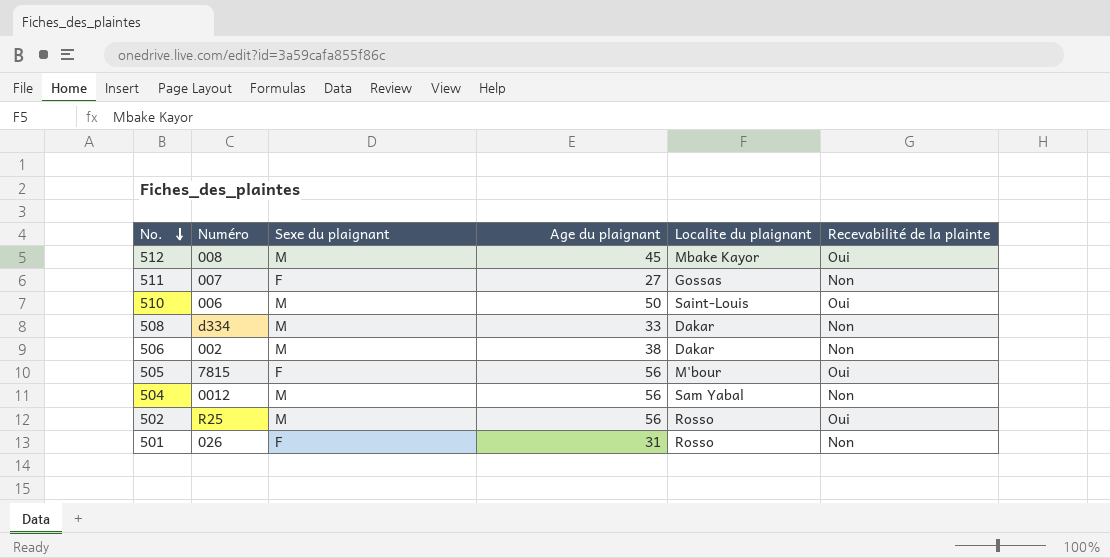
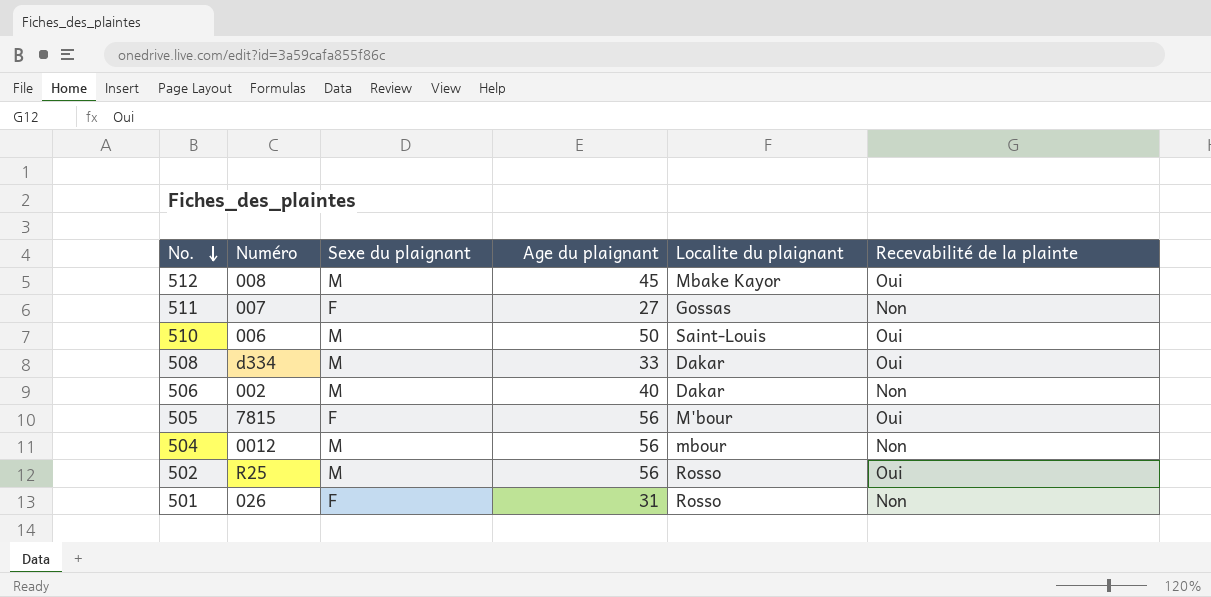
508 | Recevabilité de la plainte: Non -> Oui
506 | Age du plaignant: 38 -> 40
504 | Localite du plaignant: Sam Yabal -> mbour

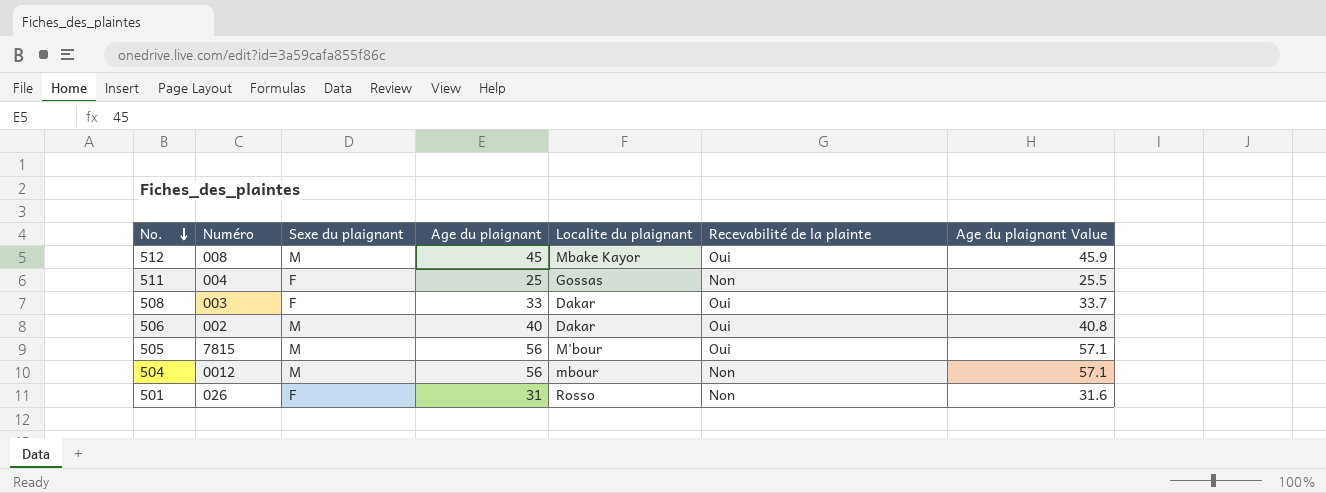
column Age du plaignant Value | formula: none -> [Age du plaignant] * 1.02
row 510: 006 | M | 50 | Saint-Louis | Oui -> none
row 502: R25 | M | 56 | Rosso | Oui -> none
511 | Numéro: 007 -> 004
511 | Age du plaignant: 27 -> 25
508 | Numéro: d334 -> 003
508 | Sexe du plaignant: M -> F
506 | Recevabilité de la plainte: Non -> Oui
505 | Sexe du plaignant: F -> M

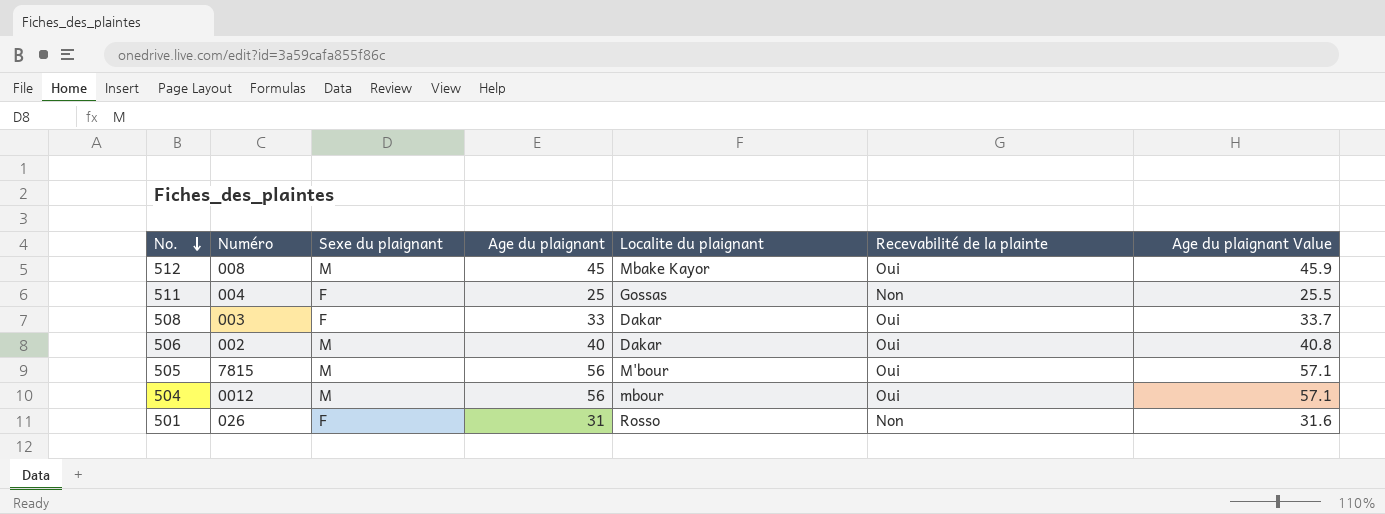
504 | Recevabilité de la plainte: Non -> Oui

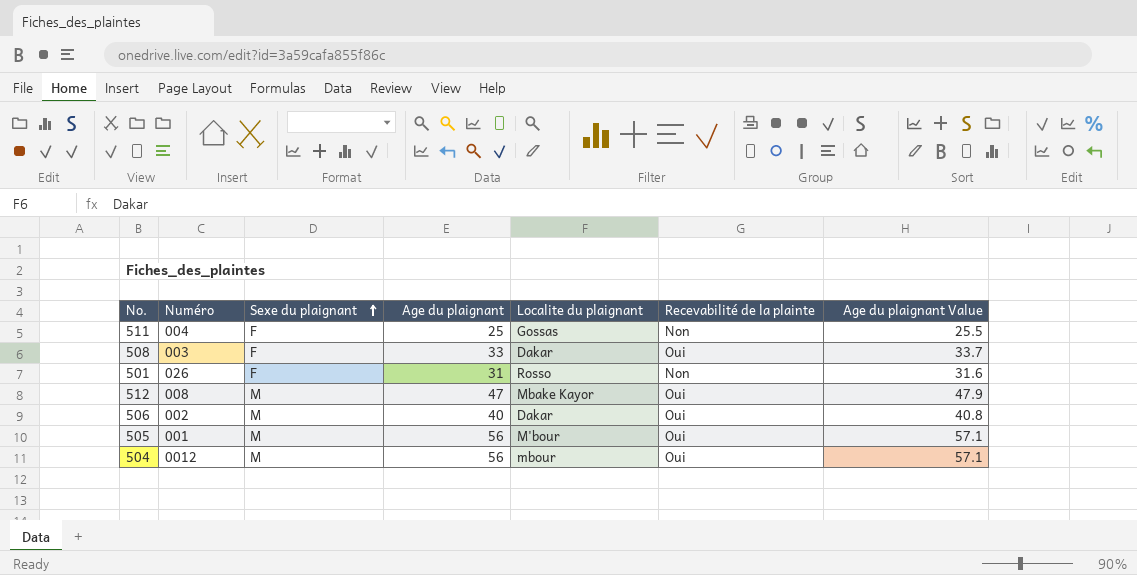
row order: No. descending -> Sexe du plaignant ascending
512 | Age du plaignant: 45 -> 47
512 | Age du plaignant Value: 45.9 -> 47.9
505 | Numéro: 7815 -> 001

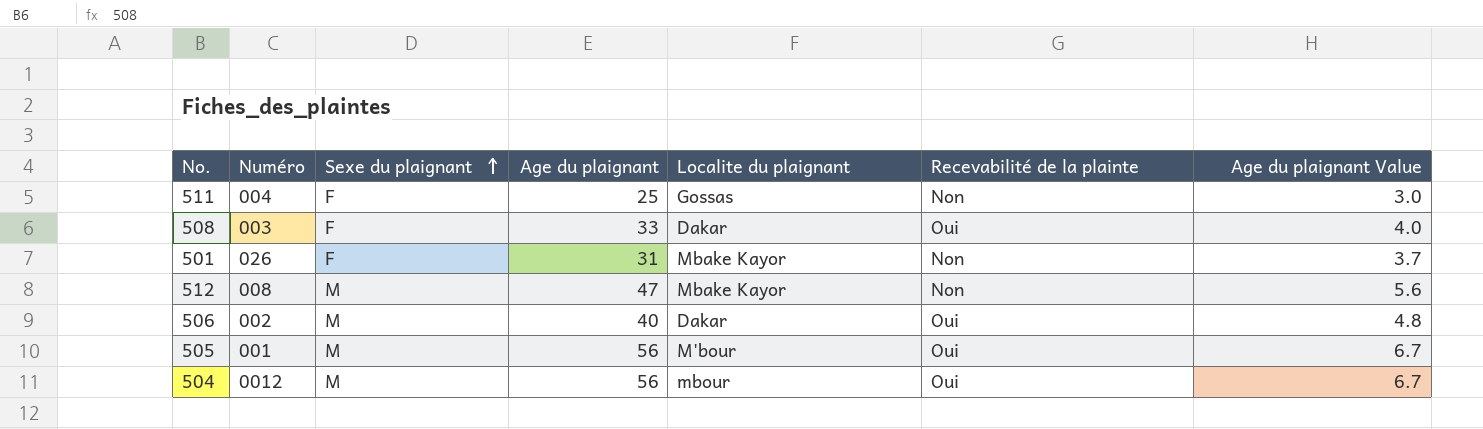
column Age du plaignant Value | formula: [Age du plaignant] * 1.02 -> [Age du plaignant] * 0.12
501 | Localite du plaignant: Rosso -> Mbake Kayor
512 | Recevabilité de la plainte: Oui -> Non

